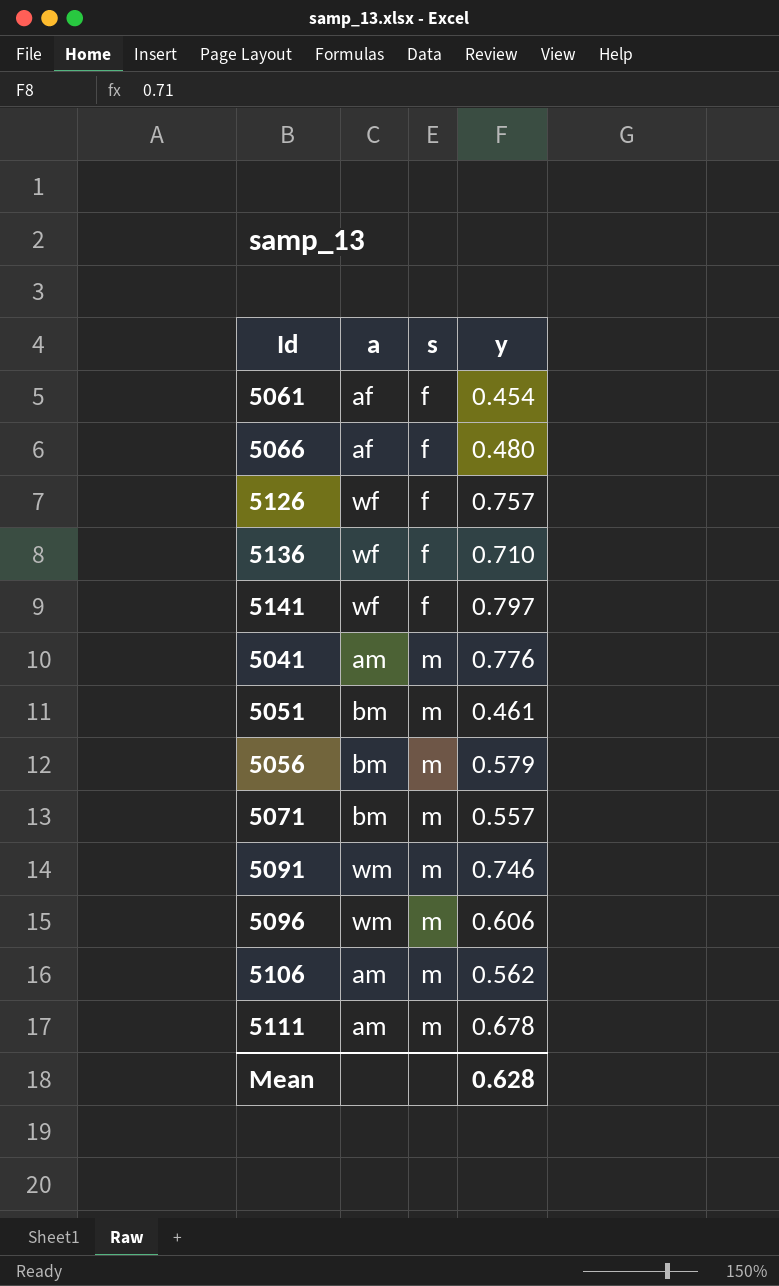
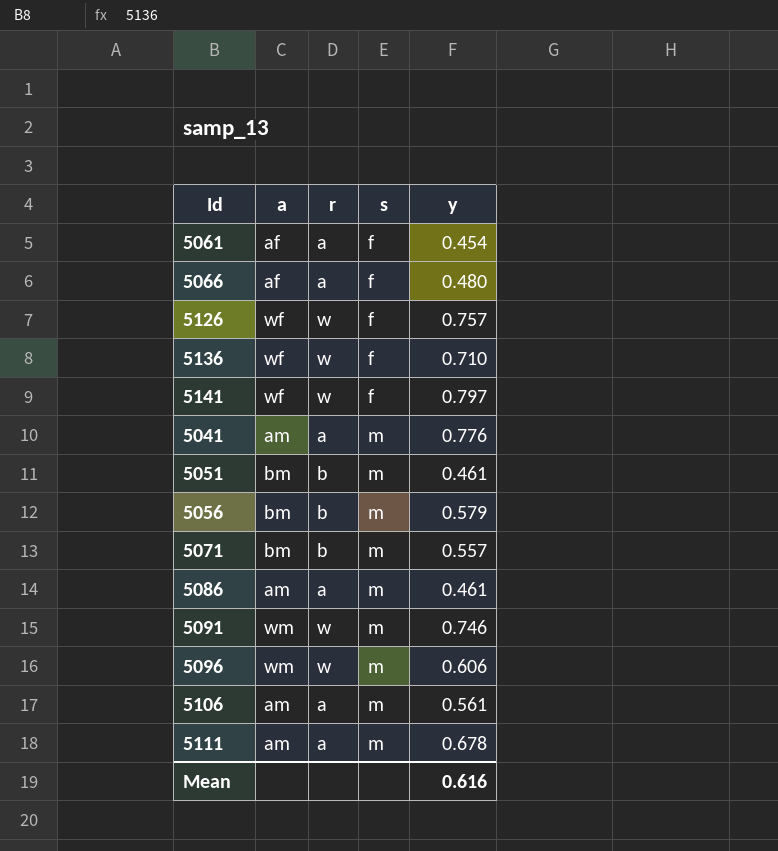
column r | position: none -> 3
row 5086: none -> am | a | m | 0.461
5106 | y: 0.562 -> 0.561
Mean | y: 0.628 -> 0.616

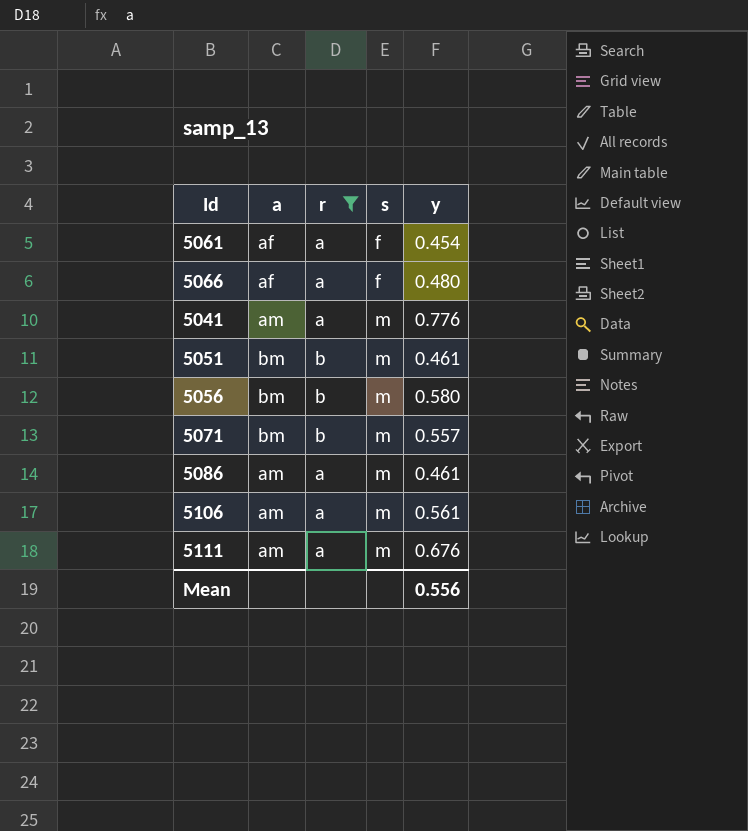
filter: none -> r != w
5056 | y: 0.579 -> 0.580
5111 | y: 0.678 -> 0.676
Mean | y: 0.616 -> 0.556

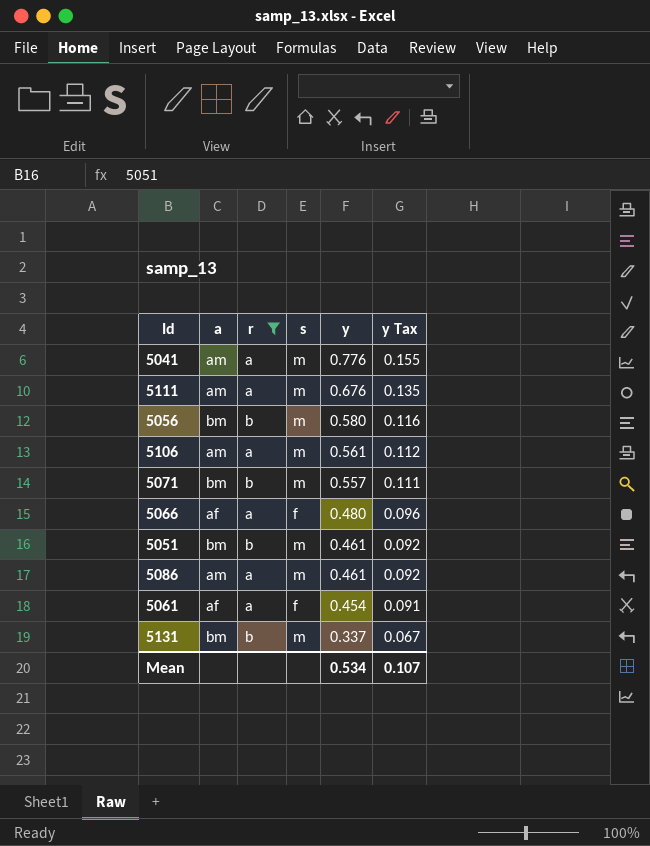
row order: s ascending -> y descending
column y Tax | formula: none -> [y] * 0.2
row 5131: none -> bm | b | m | 0.337 | 0.067
Mean | y: 0.556 -> 0.534

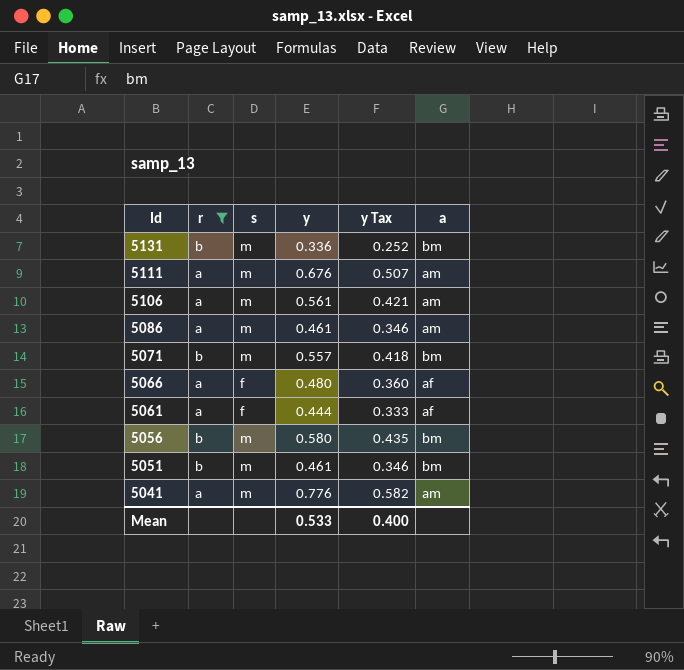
row order: y descending -> Id descending
column y Tax | formula: [y] * 0.2 -> [y] * 0.75
column a | position: 2 -> 6
5131 | y: 0.337 -> 0.336
5061 | y: 0.454 -> 0.444
Mean | y: 0.534 -> 0.533
Mean | y Tax: 0.107 -> 0.400

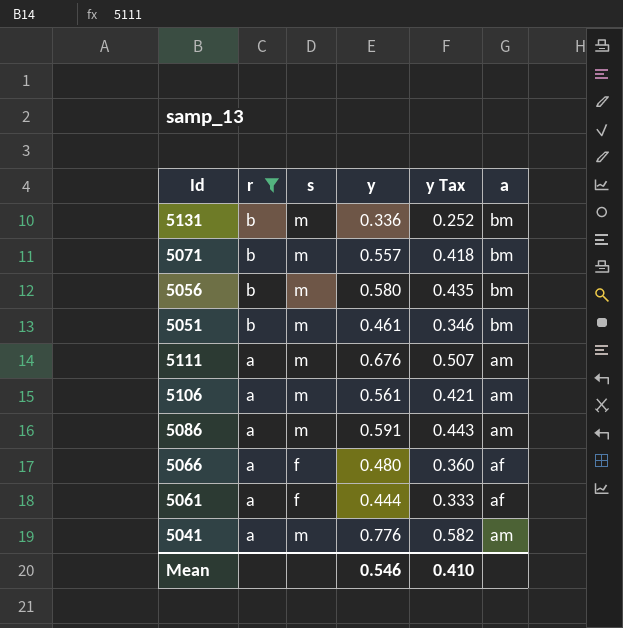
row order: Id descending -> r descending
5086 | y: 0.461 -> 0.591
5086 | y Tax: 0.346 -> 0.443
Mean | y: 0.533 -> 0.546
Mean | y Tax: 0.400 -> 0.410

